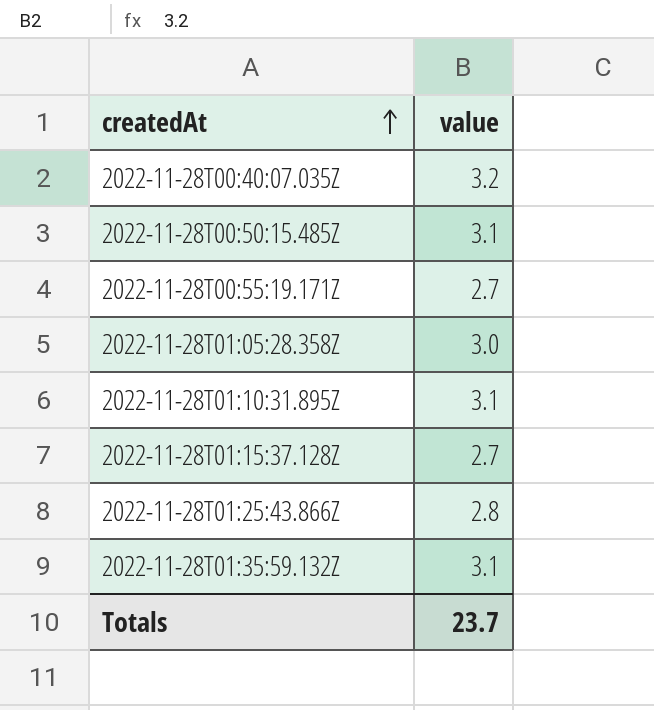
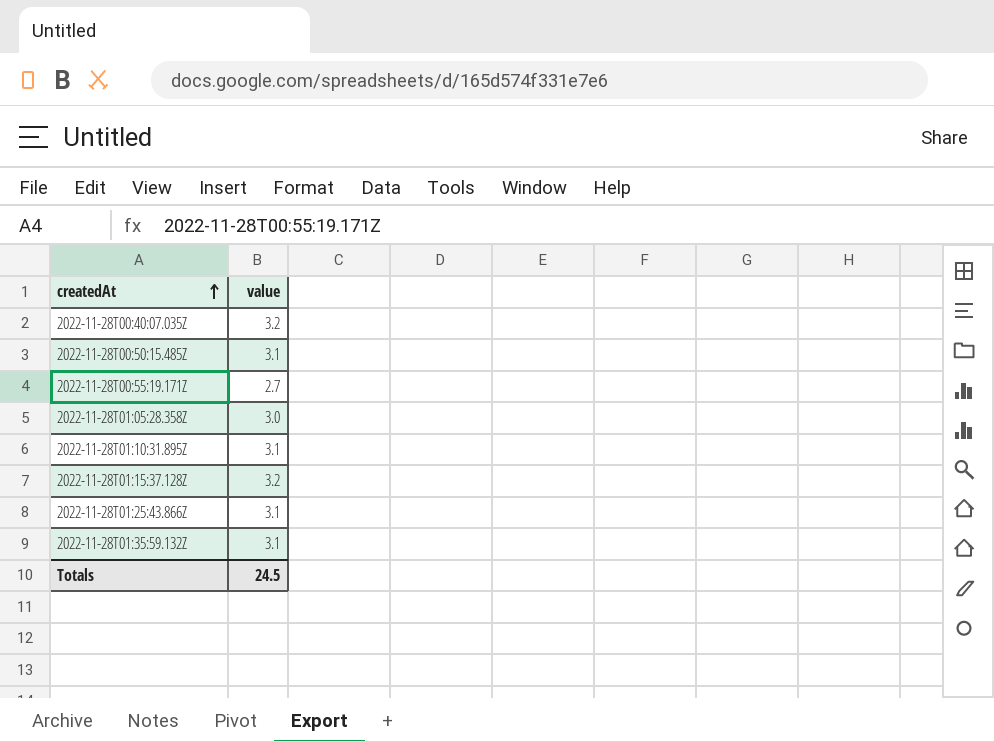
2022-11-28T01:15:37.128Z | value: 2.7 -> 3.2
2022-11-28T01:25:43.866Z | value: 2.8 -> 3.1
Totals | value: 23.7 -> 24.5

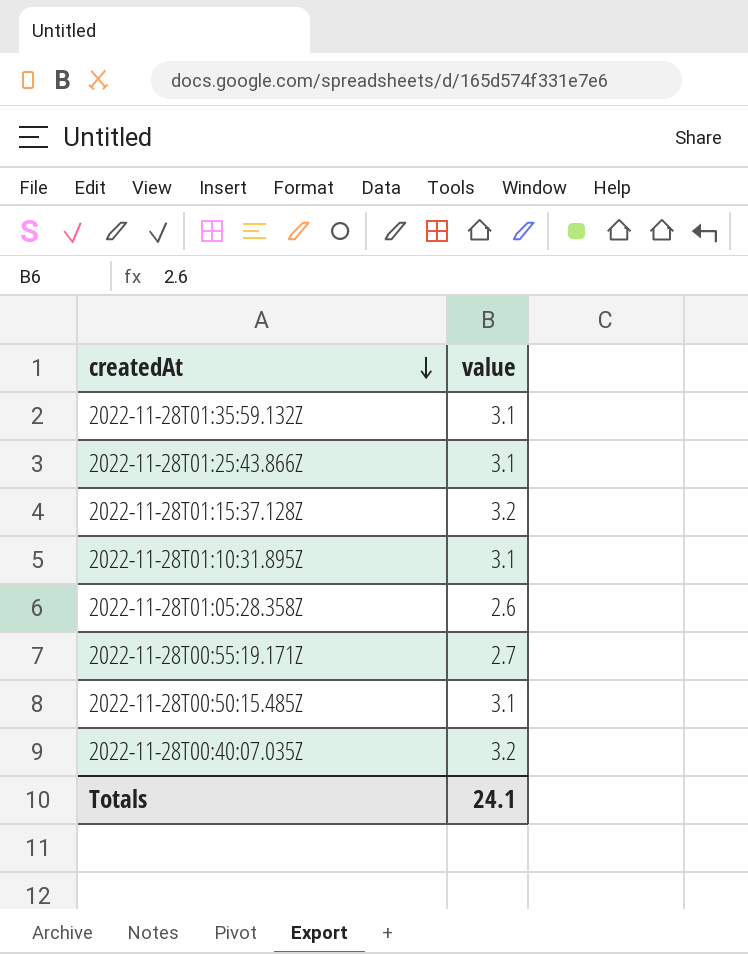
row order: createdAt ascending -> createdAt descending
2022-11-28T01:05:28.358Z | value: 3.0 -> 2.6
Totals | value: 24.5 -> 24.1

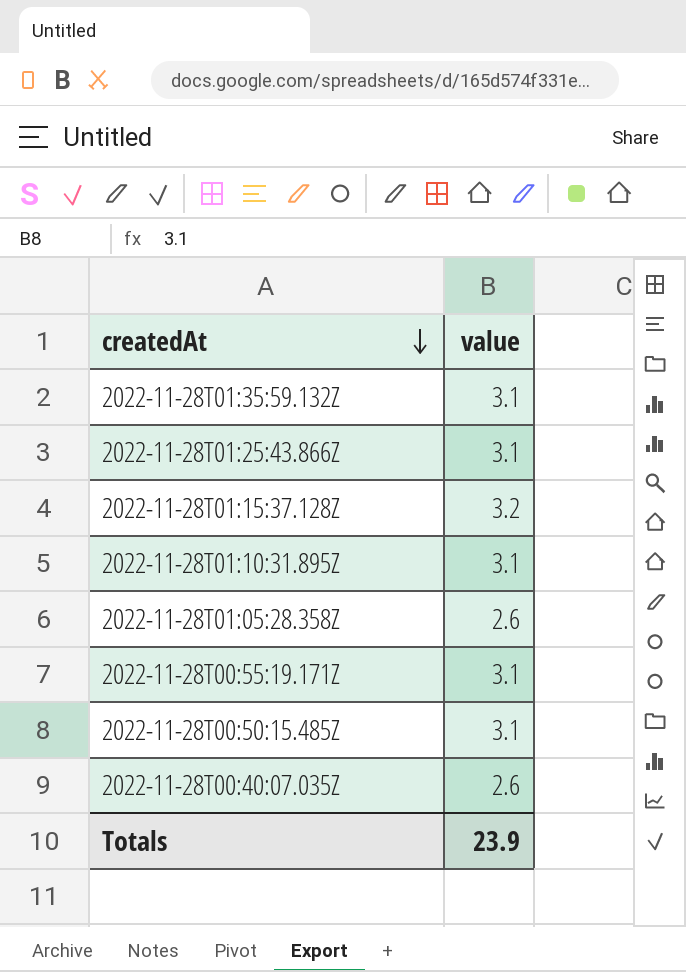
2022-11-28T00:55:19.171Z | value: 2.7 -> 3.1
2022-11-28T00:40:07.035Z | value: 3.2 -> 2.6
Totals | value: 24.1 -> 23.9

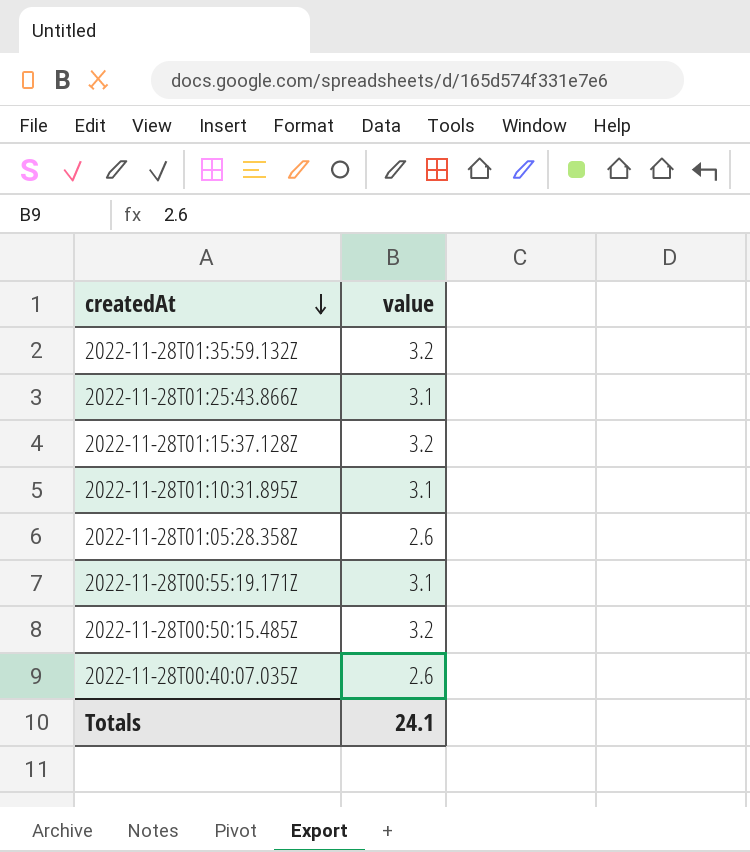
2022-11-28T01:35:59.132Z | value: 3.1 -> 3.2
2022-11-28T00:50:15.485Z | value: 3.1 -> 3.2
Totals | value: 23.9 -> 24.1

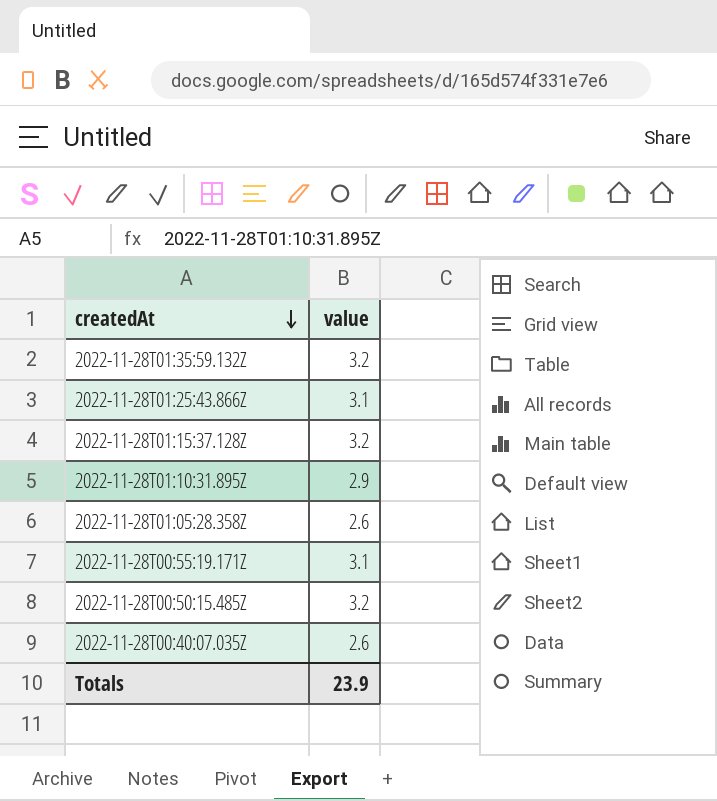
2022-11-28T01:10:31.895Z | value: 3.1 -> 2.9
Totals | value: 24.1 -> 23.9

